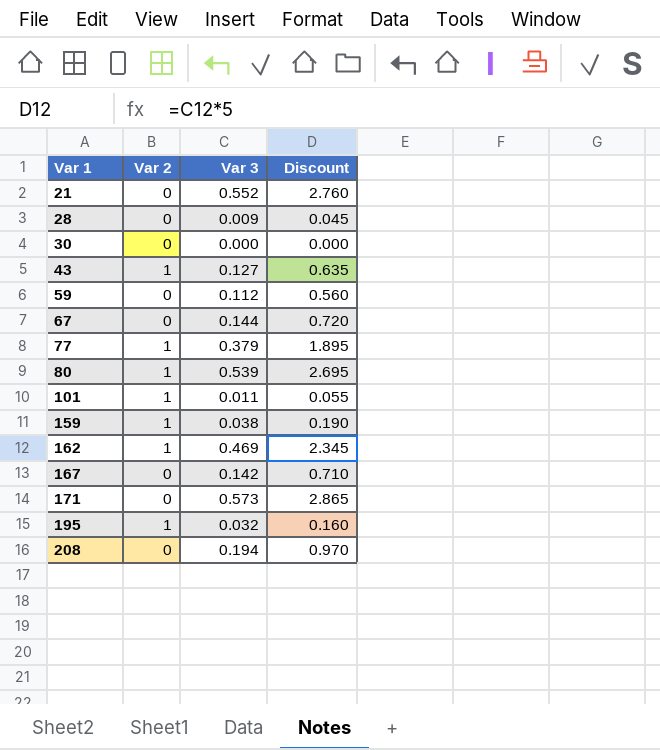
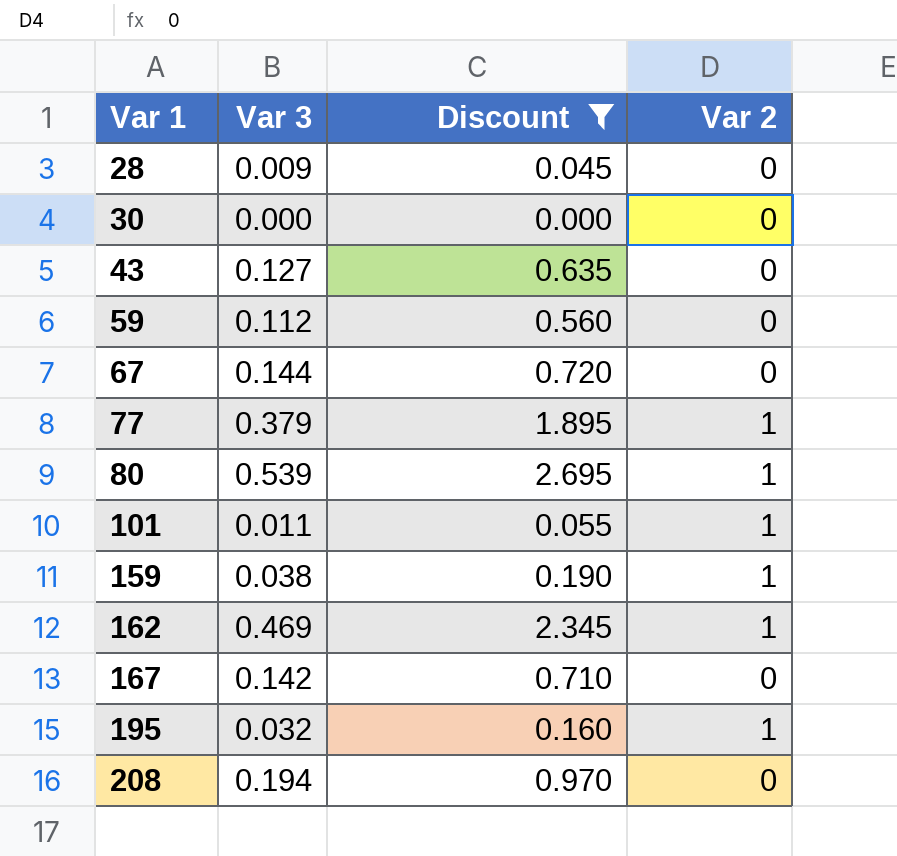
filter: none -> Discount <= 2.695
column Var 2 | position: 2 -> 4
43 | Var 2: 1 -> 0

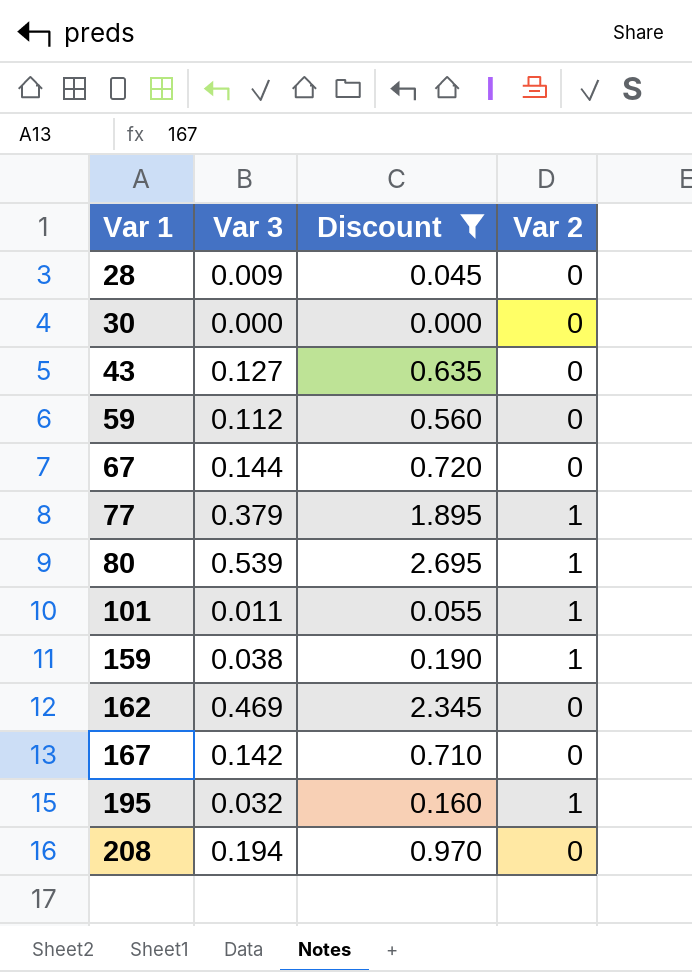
162 | Var 2: 1 -> 0

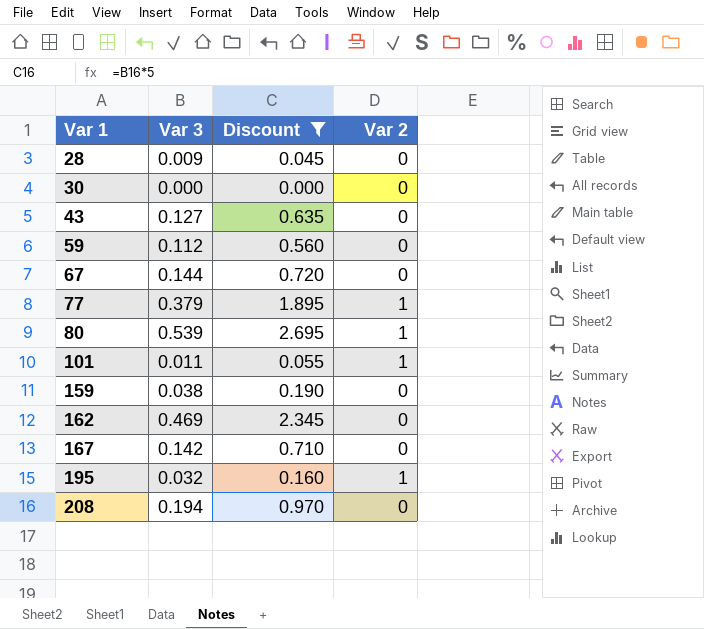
159 | Var 2: 1 -> 0

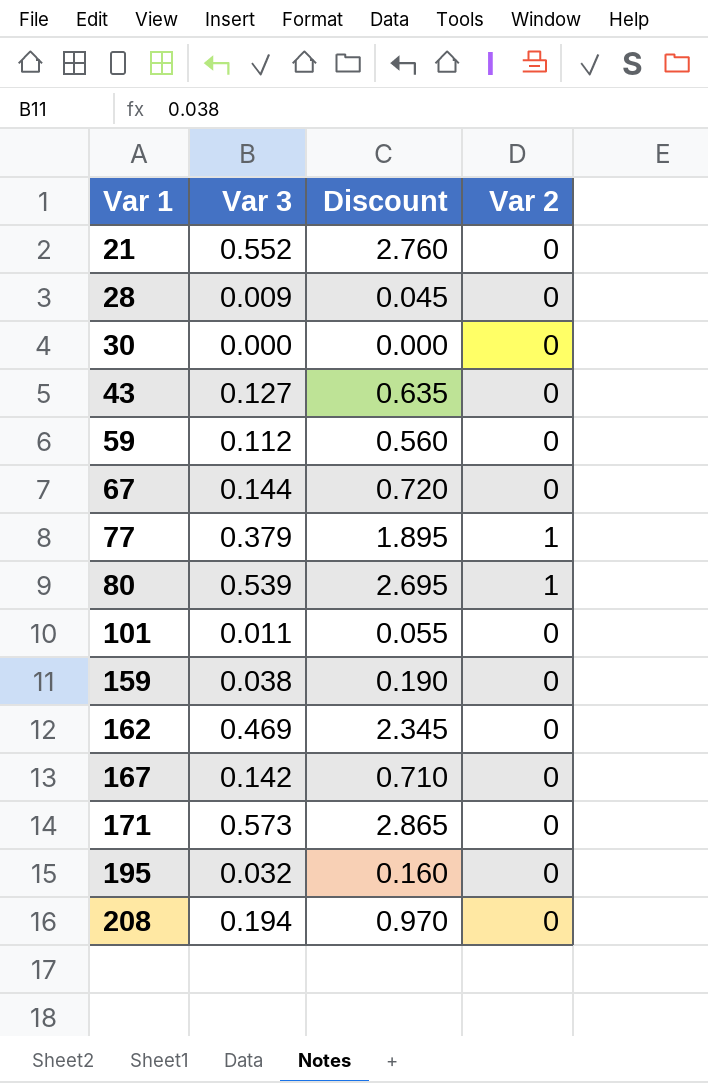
filter: Discount <= 2.695 -> none
101 | Var 2: 1 -> 0
195 | Var 2: 1 -> 0

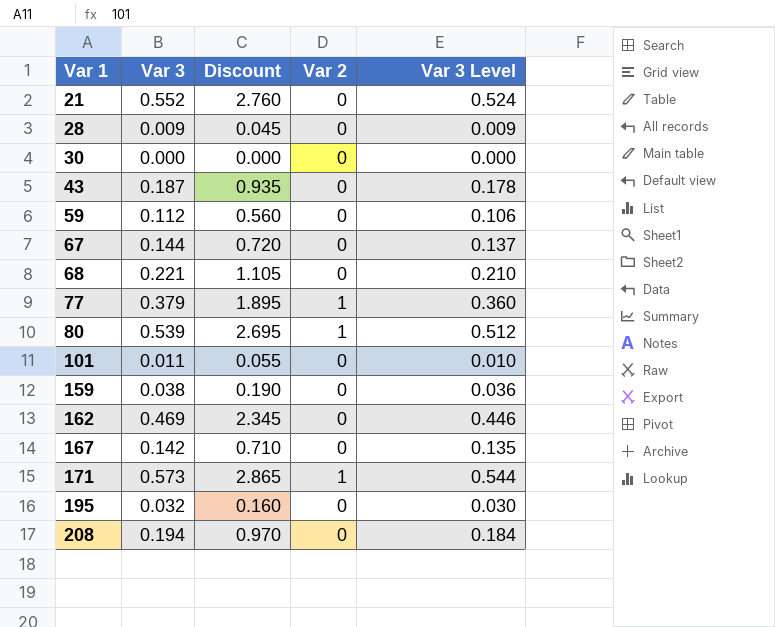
column Var 3 Level | formula: none -> [Var 3] * 0.95
43 | Var 3: 0.127 -> 0.187
43 | Discount: 0.635 -> 0.935
row 68: none -> 0.221 | 1.105 | 0 | 0.210
171 | Var 2: 0 -> 1

